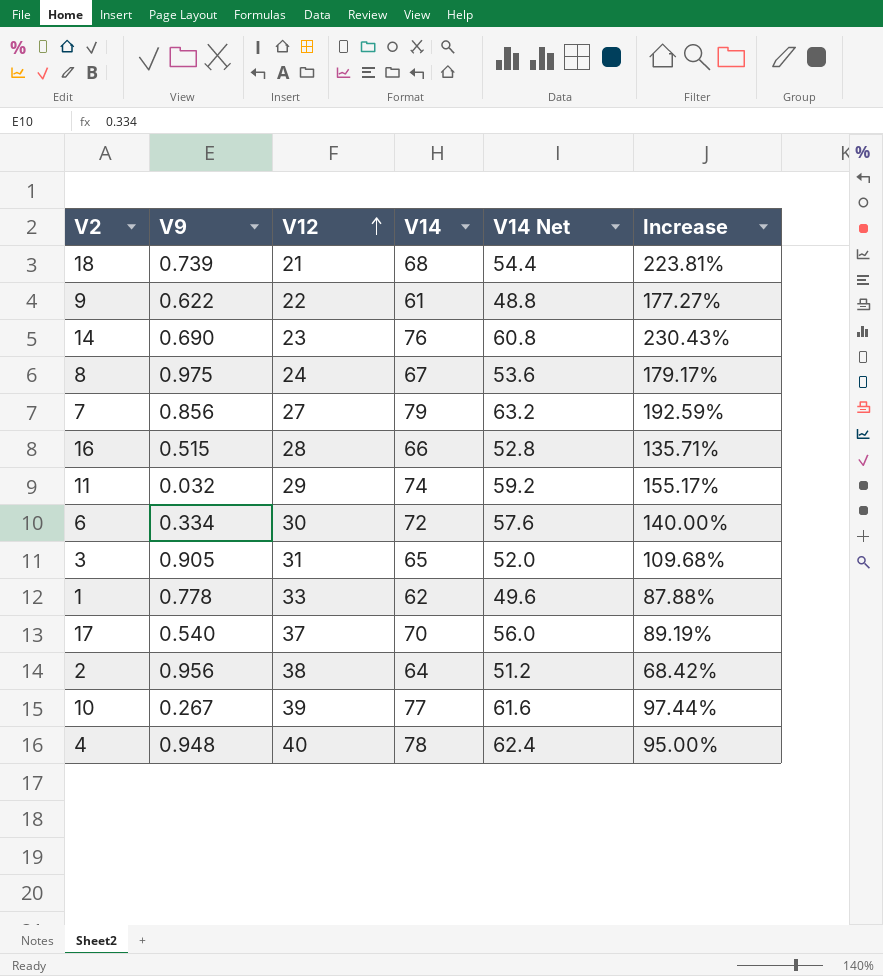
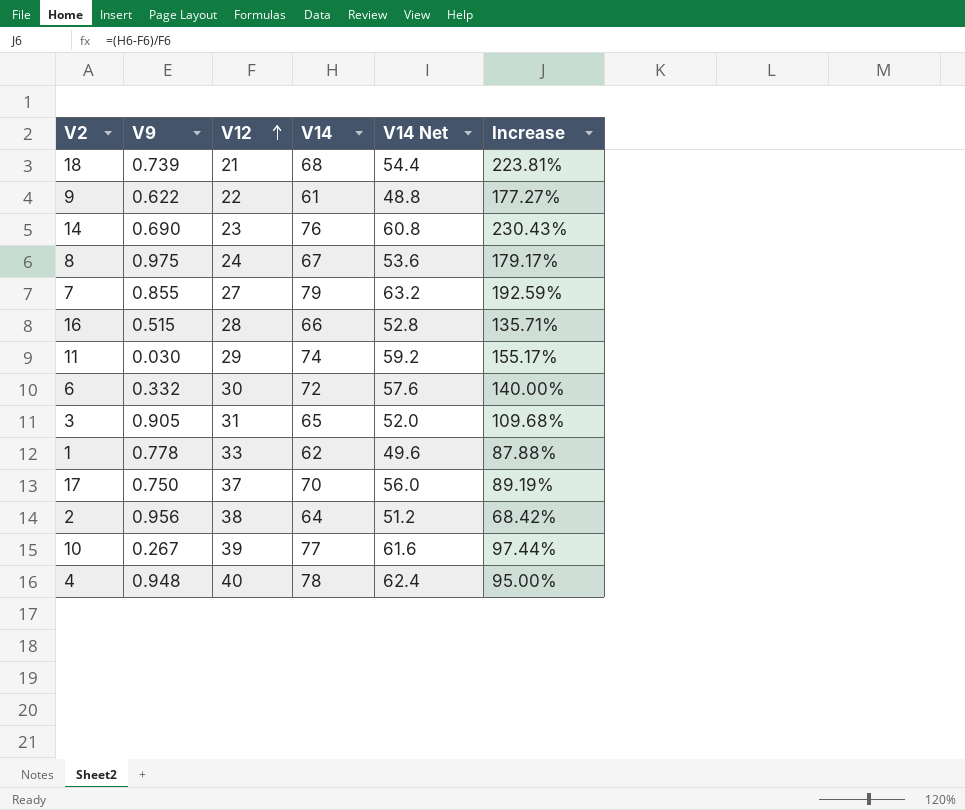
7 | V9: 0.856 -> 0.855
11 | V9: 0.032 -> 0.030
6 | V9: 0.334 -> 0.332
17 | V9: 0.540 -> 0.750

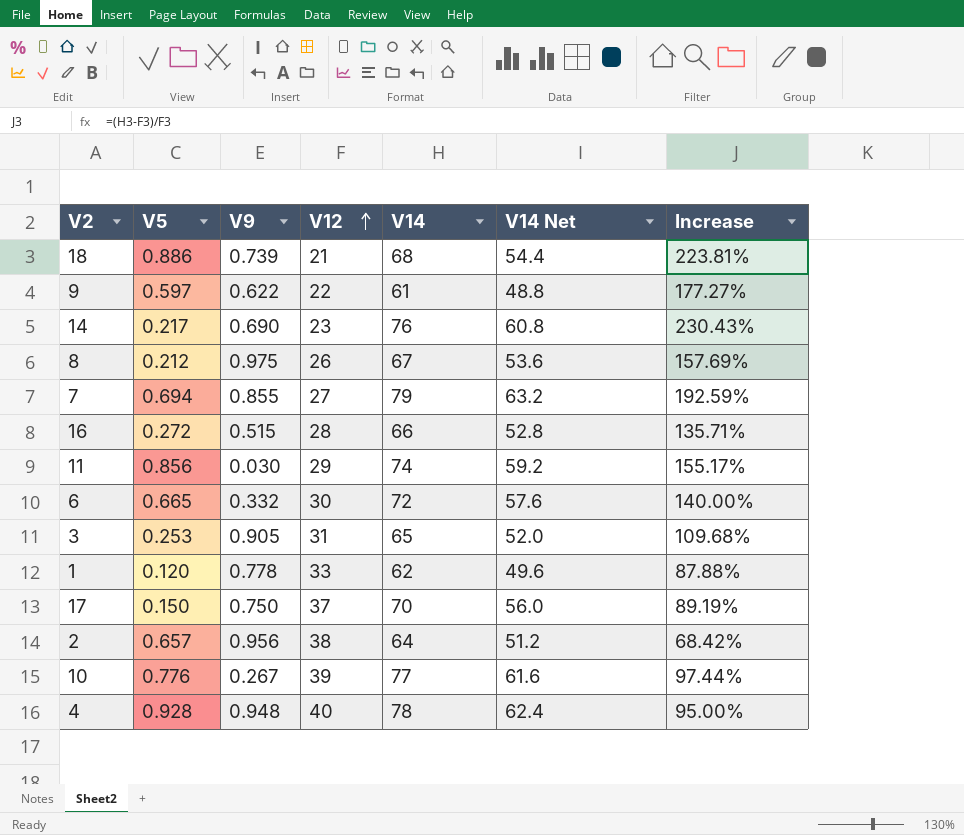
column V5 | position: none -> 2
8 | V12: 24 -> 26
8 | Increase: 179.17% -> 157.69%

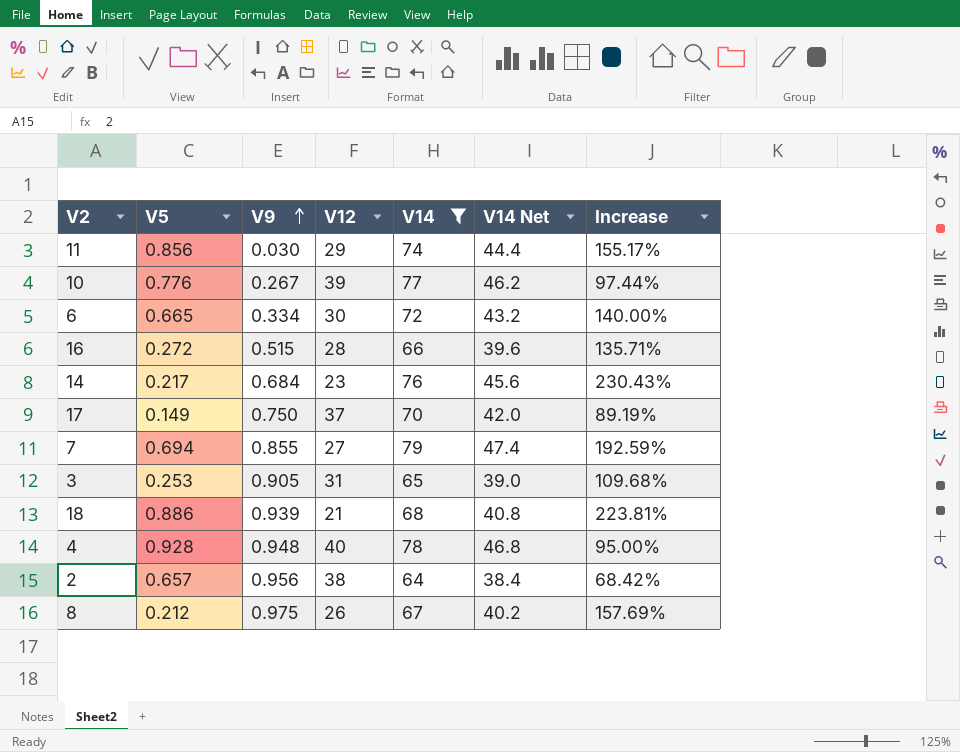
filter: none -> V14 >= 64
row order: V12 ascending -> V9 ascending
column V14 Net | formula: [V14] * 0.8 -> [V14] * 0.6
6 | V9: 0.332 -> 0.334
14 | V9: 0.690 -> 0.684
17 | V5: 0.150 -> 0.149
18 | V9: 0.739 -> 0.939

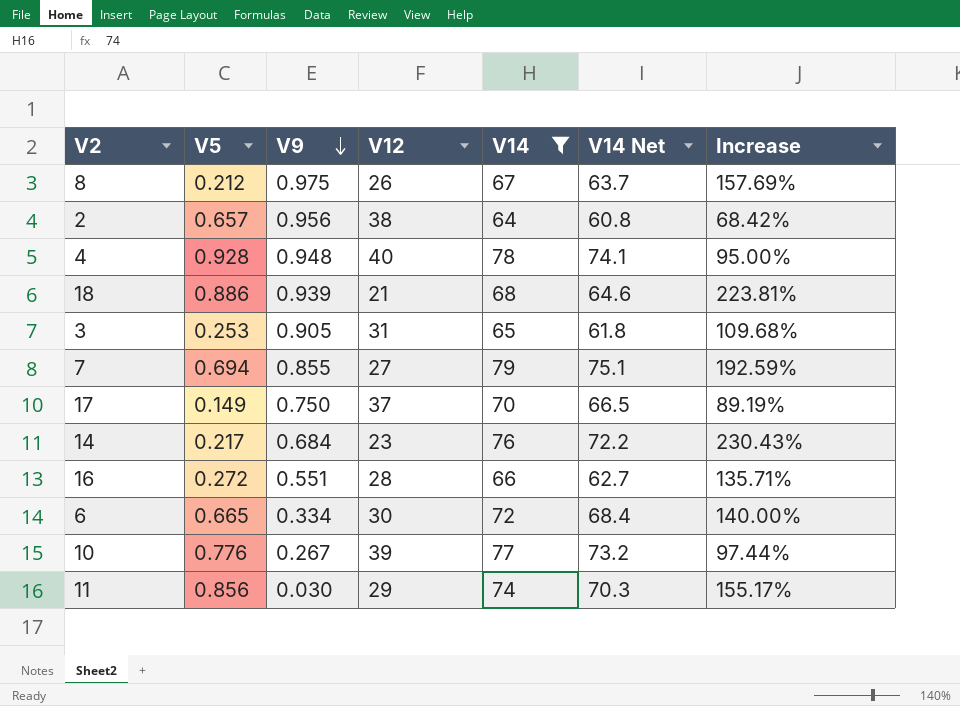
row order: V9 ascending -> V9 descending
column V14 Net | formula: [V14] * 0.6 -> [V14] * 0.95
16 | V9: 0.515 -> 0.551

